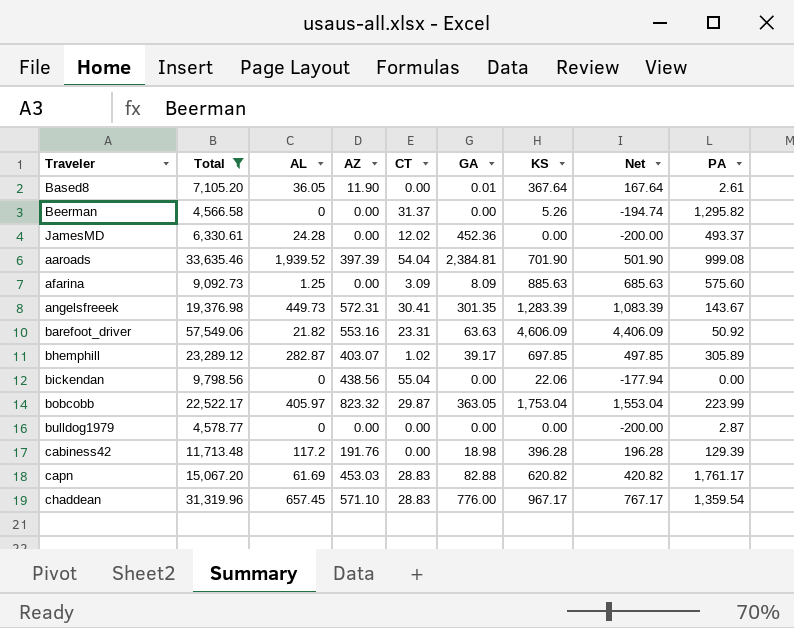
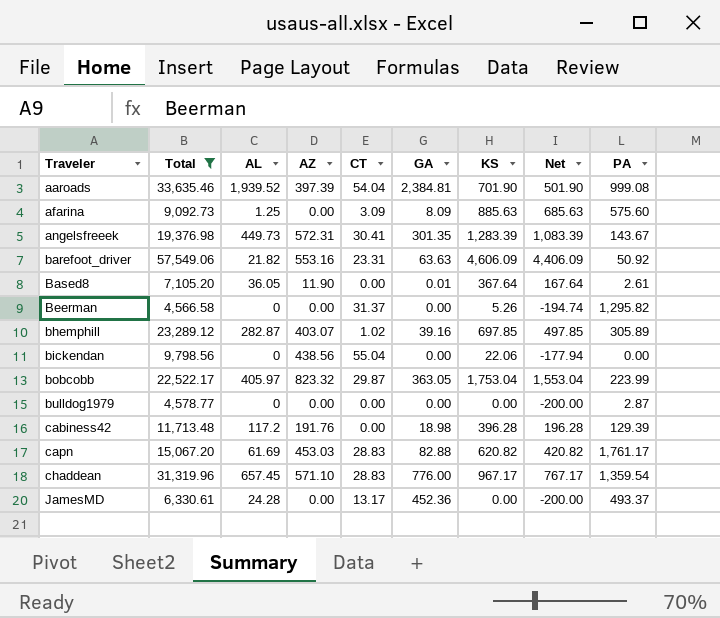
row order: none -> Traveler ascending
bhemphill | GA: 39.17 -> 39.16
JamesMD | CT: 12.02 -> 13.17

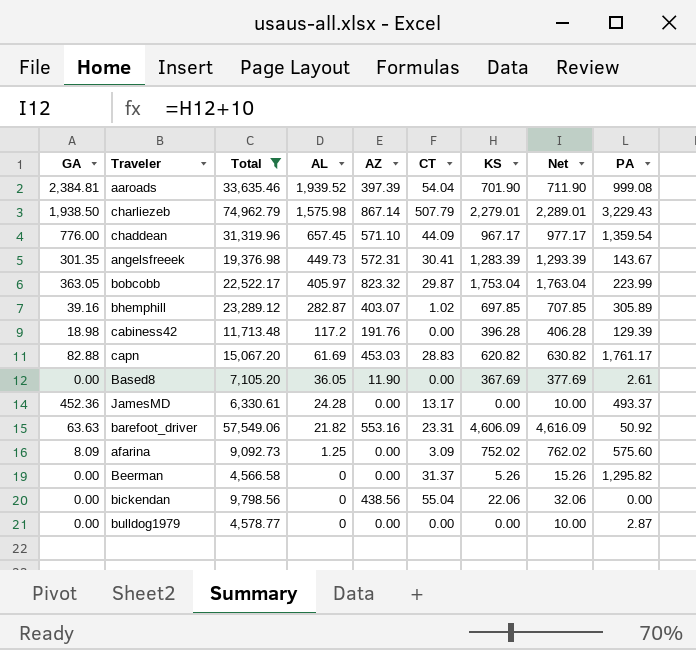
row order: Traveler ascending -> AL descending
column GA | position: 6 -> 1
column Net | formula: [KS] - 200 -> [KS] + 10
row charliezeb: none -> 1,938.50 | 74,962.79 | 1,575.98 | 867.14 | 507.79 | 2,279.01 | 2,289.01 | 3,229.43
chaddean | CT: 28.83 -> 44.09
Based8 | GA: 0.01 -> 0.00
Based8 | KS: 367.64 -> 367.69
afarina | KS: 885.63 -> 752.02

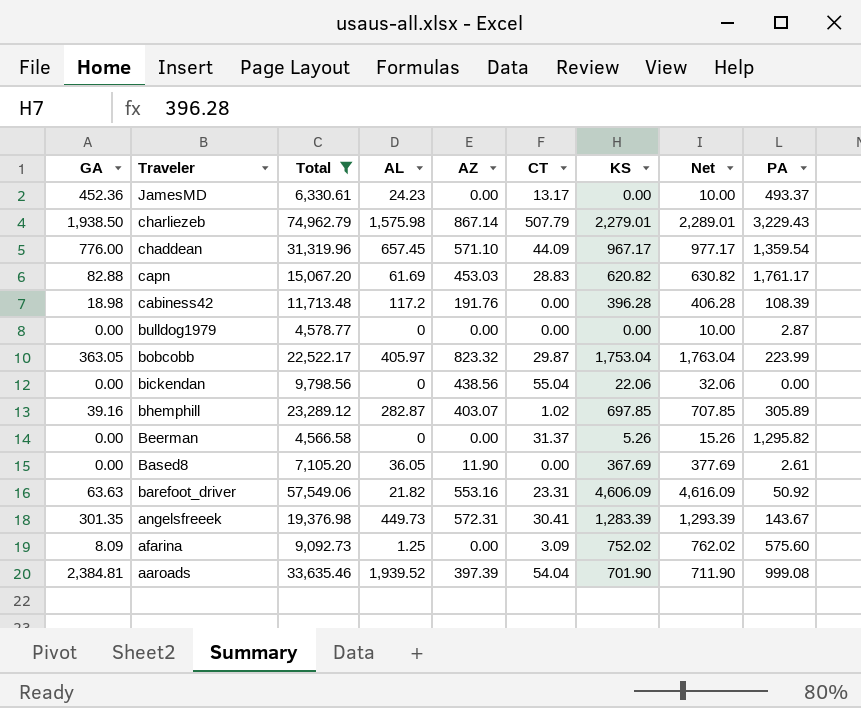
row order: AL descending -> Traveler descending
JamesMD | AL: 24.28 -> 24.23
cabiness42 | PA: 129.39 -> 108.39

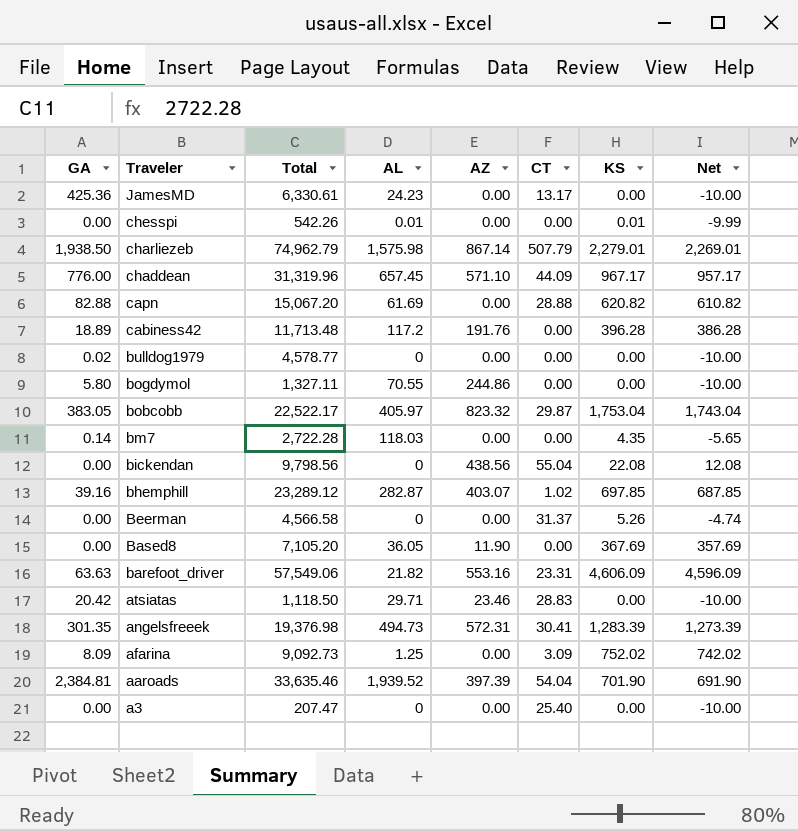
filter: Total >= 4,566.58 -> none
column PA | position: 9 -> none
column Net | formula: [KS] + 10 -> [KS] - 10
JamesMD | GA: 452.36 -> 425.36
capn | AZ: 453.03 -> 0.00
capn | CT: 28.83 -> 28.88
cabiness42 | GA: 18.98 -> 18.89
bulldog1979 | GA: 0.00 -> 0.02
bobcobb | GA: 363.05 -> 383.05
bickendan | KS: 22.06 -> 22.08
angelsfreeek | AL: 449.73 -> 494.73

